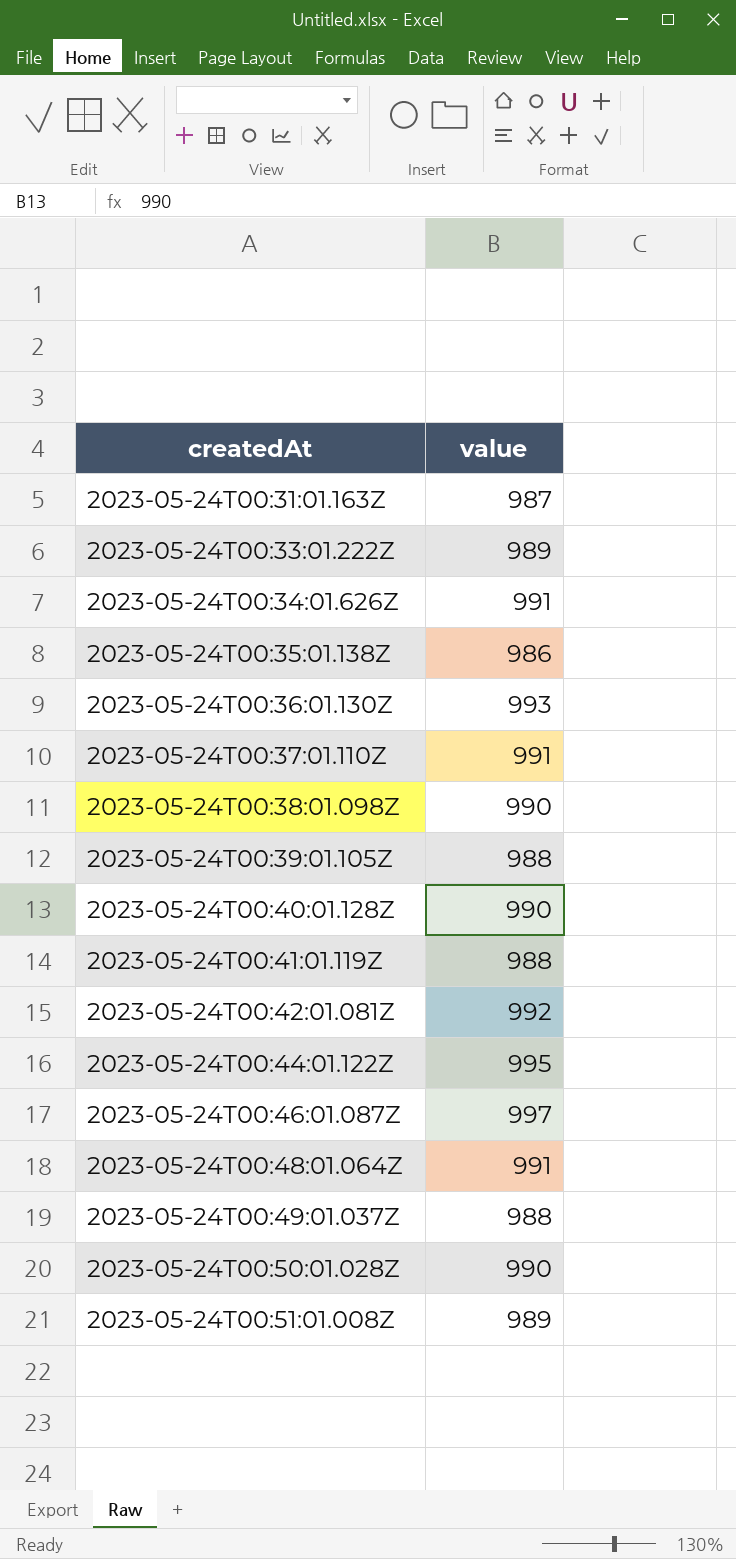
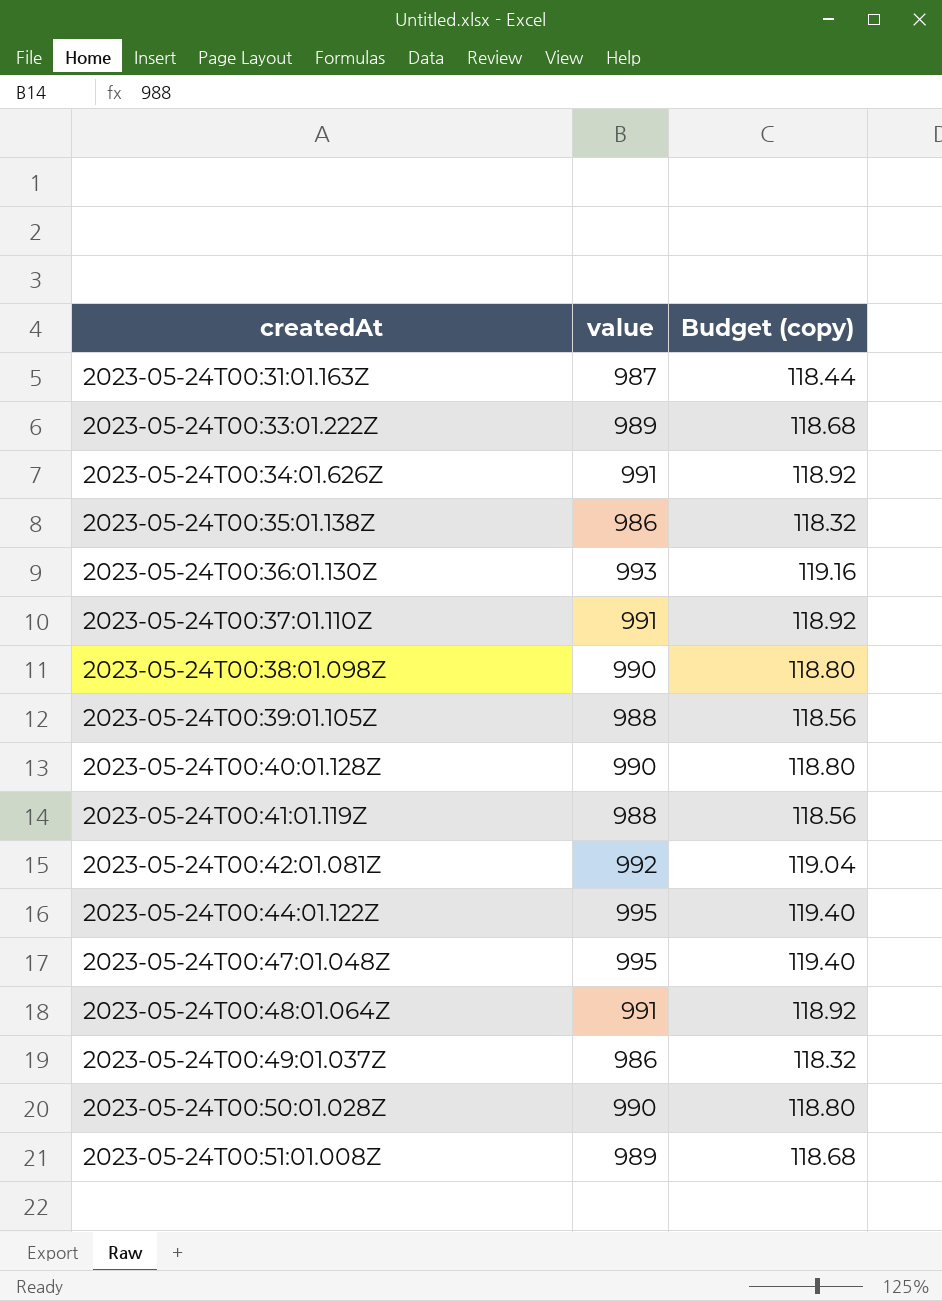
column Budget (copy) | formula: none -> [value] * 0.12
row 2023-05-24T00:46:01.087Z: 997 -> none
row 2023-05-24T00:47:01.048Z: none -> 995 | 119.40
2023-05-24T00:49:01.037Z | value: 988 -> 986

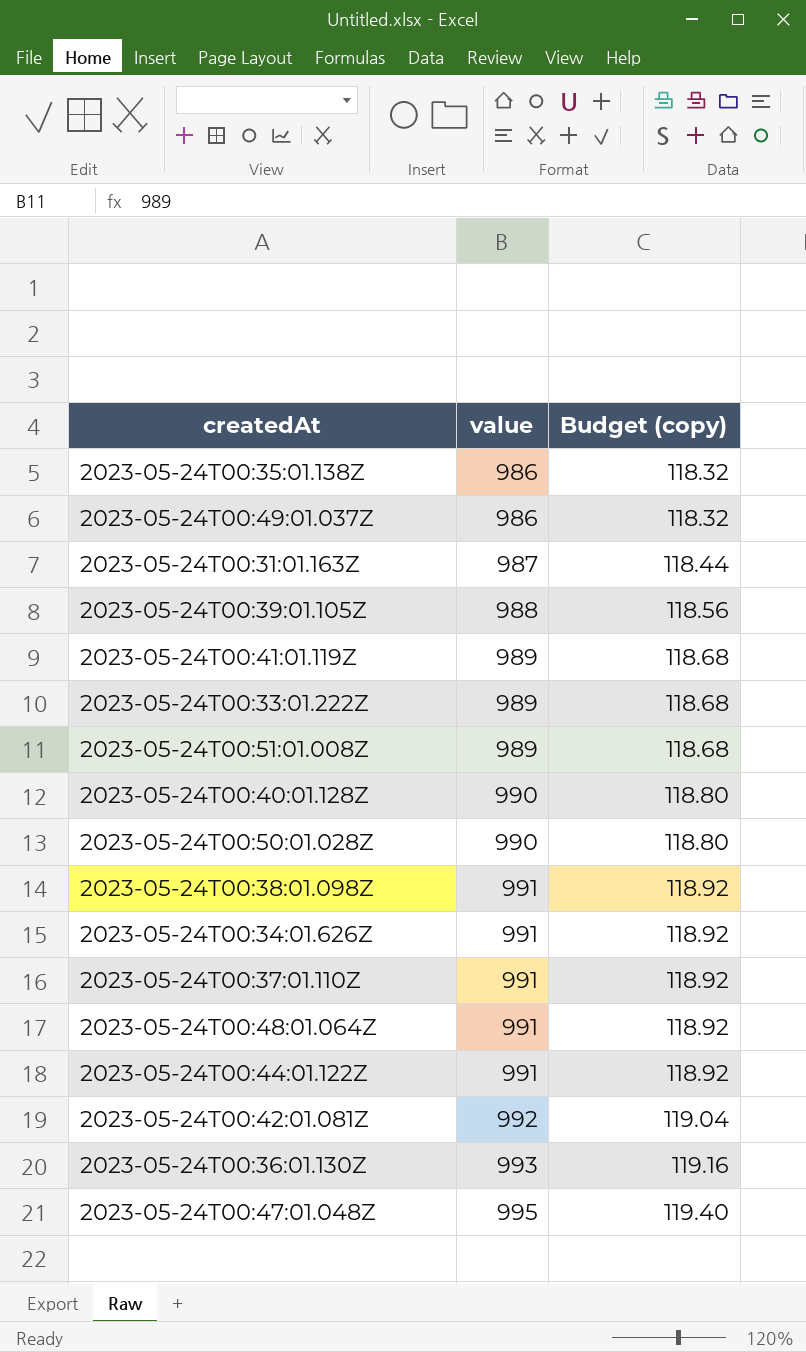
row order: createdAt ascending -> value ascending
2023-05-24T00:41:01.119Z | value: 988 -> 989
2023-05-24T00:41:01.119Z | Budget (copy): 118.56 -> 118.68
2023-05-24T00:38:01.098Z | value: 990 -> 991
2023-05-24T00:38:01.098Z | Budget (copy): 118.80 -> 118.92
2023-05-24T00:44:01.122Z | value: 995 -> 991
2023-05-24T00:44:01.122Z | Budget (copy): 119.40 -> 118.92

